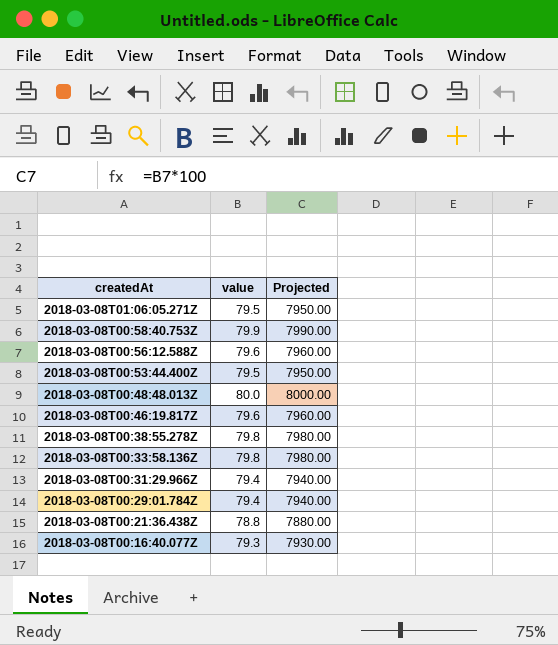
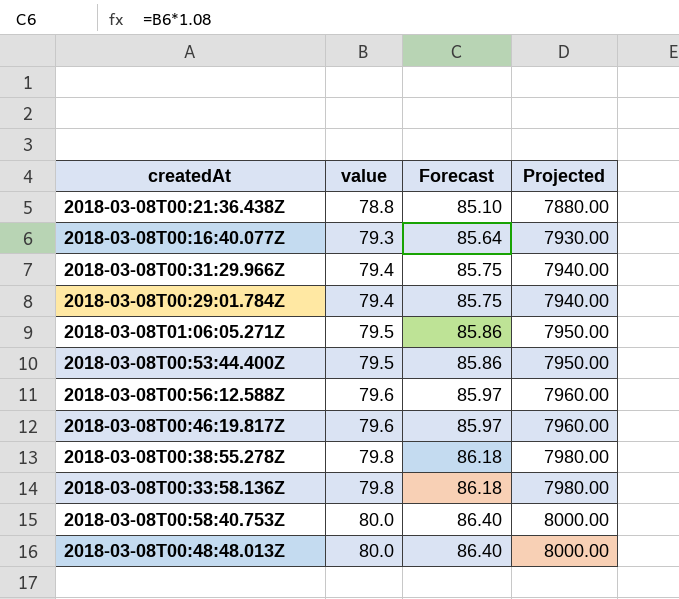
row order: createdAt descending -> value ascending
column Forecast | formula: none -> [value] * 1.08
2018-03-08T00:58:40.753Z | value: 79.9 -> 80.0
2018-03-08T00:58:40.753Z | Projected: 7990.00 -> 8000.00

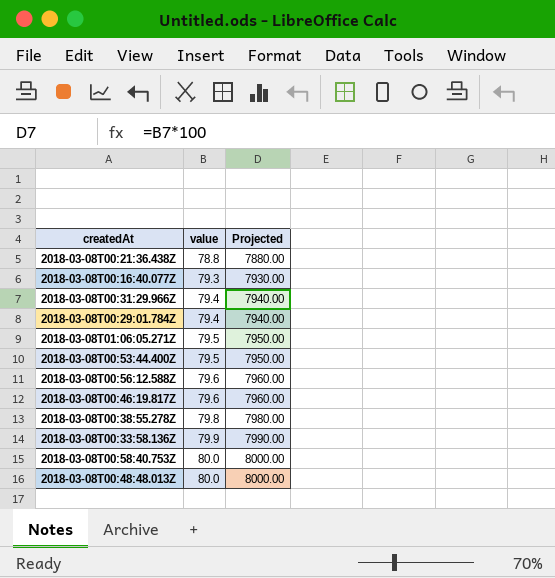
column Forecast | formula: [value] * 1.08 -> none
2018-03-08T00:33:58.136Z | value: 79.8 -> 79.9
2018-03-08T00:33:58.136Z | Projected: 7980.00 -> 7990.00

